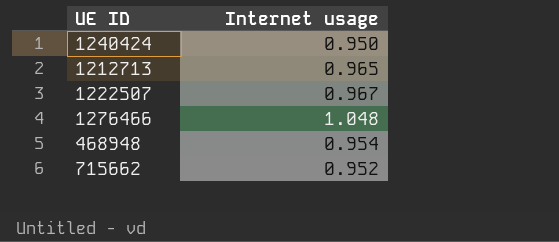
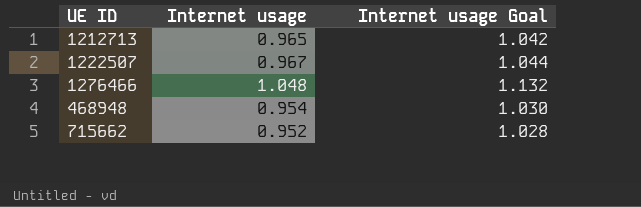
column Internet usage Goal | formula: none -> [Internet usage] * 1.08
row 1240424: 0.950 -> none

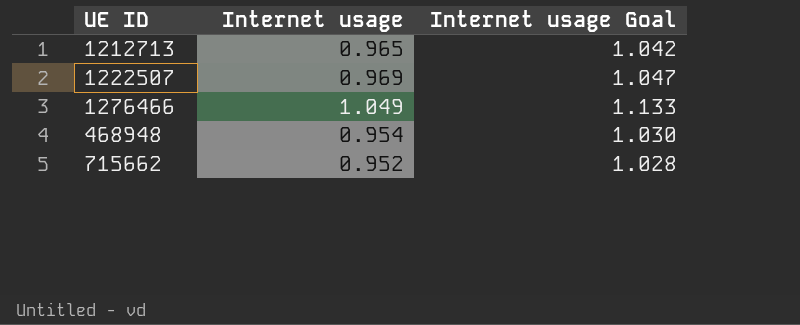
1222507 | Internet usage: 0.967 -> 0.969
1222507 | Internet usage Goal: 1.044 -> 1.047
1276466 | Internet usage: 1.048 -> 1.049
1276466 | Internet usage Goal: 1.132 -> 1.133

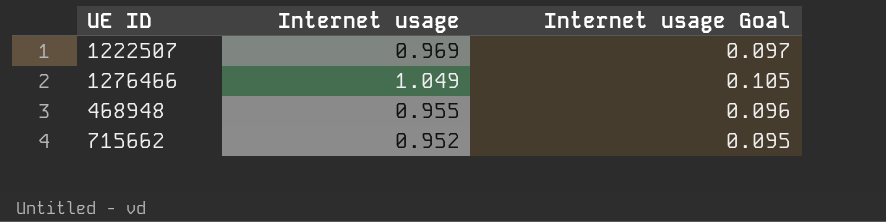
column Internet usage Goal | formula: [Internet usage] * 1.08 -> [Internet usage] * 0.1
row 1212713: 0.965 | 1.042 -> none
468948 | Internet usage: 0.954 -> 0.955

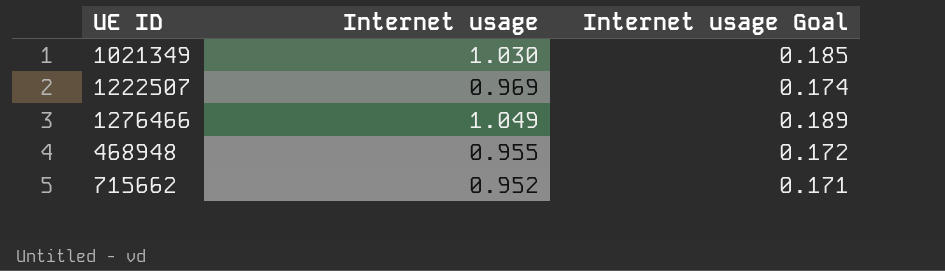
column Internet usage Goal | formula: [Internet usage] * 0.1 -> [Internet usage] * 0.18
row 1021349: none -> 1.030 | 0.185

